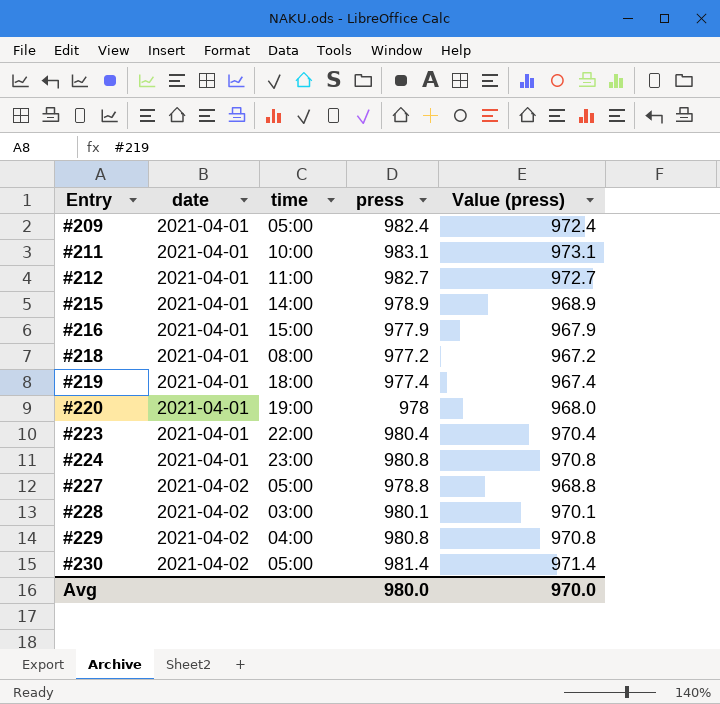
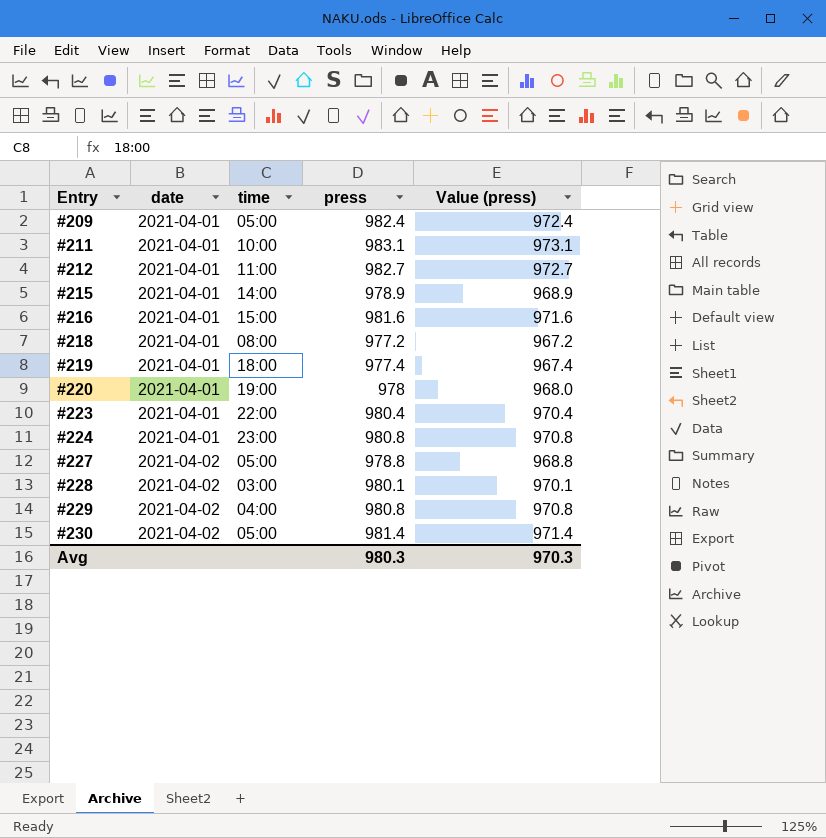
#216 | press: 977.9 -> 981.6
#216 | Value (press): 967.9 -> 971.6
Avg | press: 980.0 -> 980.3
Avg | Value (press): 970.0 -> 970.3

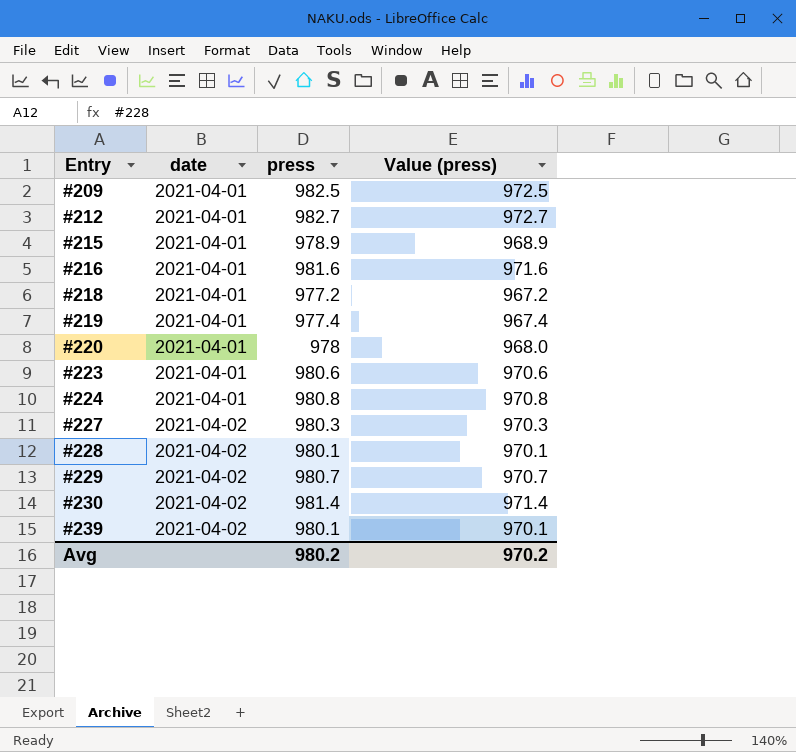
column time | position: 3 -> none
row #211: 2021-04-01 | 10:00 | 983.1 | 973.1 -> none
#209 | press: 982.4 -> 982.5
#209 | Value (press): 972.4 -> 972.5
#223 | press: 980.4 -> 980.6
#223 | Value (press): 970.4 -> 970.6
#227 | press: 978.8 -> 980.3
#227 | Value (press): 968.8 -> 970.3
#229 | press: 980.8 -> 980.7
#229 | Value (press): 970.8 -> 970.7
row #239: none -> 2021-04-02 | 980.1 | 970.1
Avg | press: 980.3 -> 980.2
Avg | Value (press): 970.3 -> 970.2

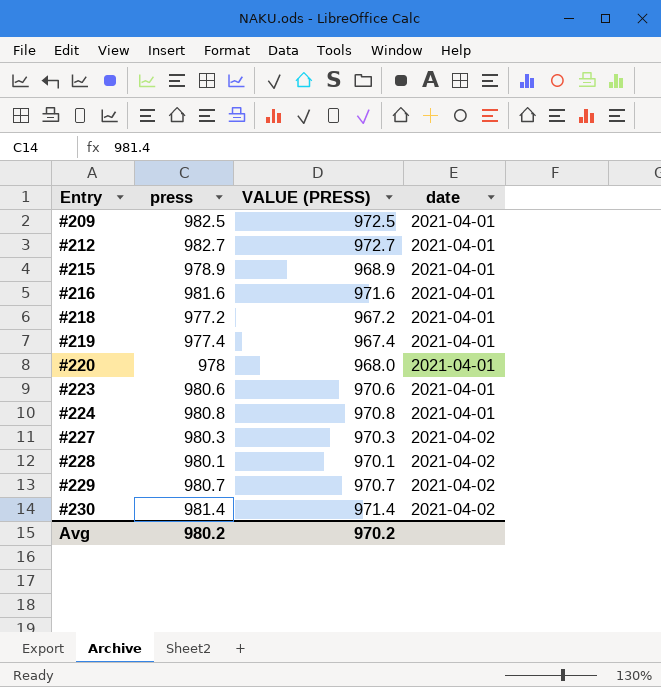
column name: Value (press) -> VALUE (PRESS)
column date | position: 2 -> 4
row #239: 2021-04-02 | 980.1 | 970.1 -> none

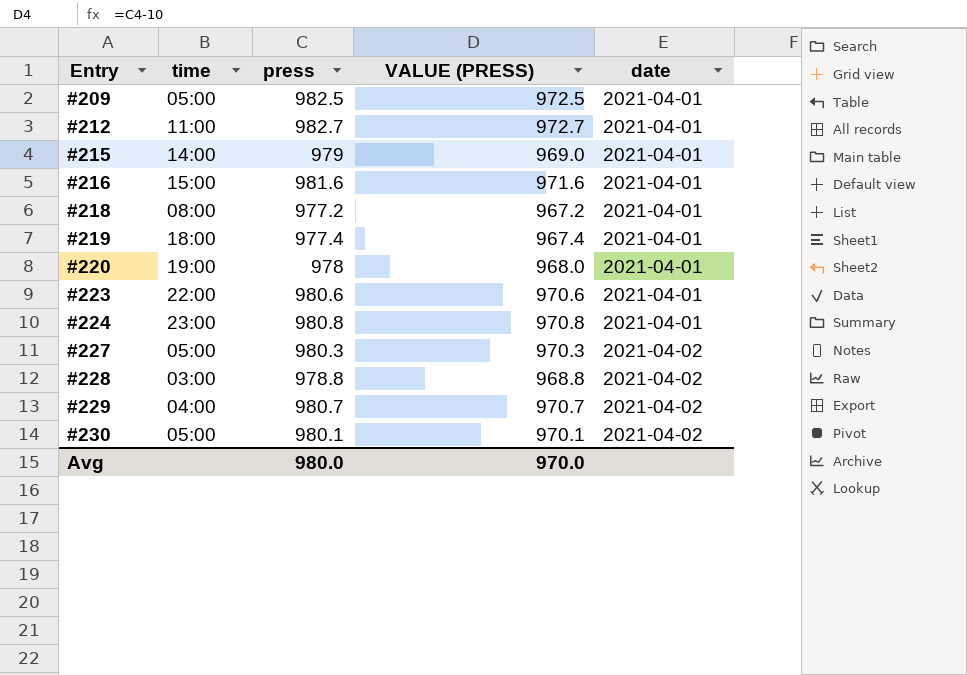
column time | position: none -> 2
#215 | press: 978.9 -> 979
#215 | VALUE (PRESS): 968.9 -> 969.0
#228 | press: 980.1 -> 978.8
#228 | VALUE (PRESS): 970.1 -> 968.8
#230 | press: 981.4 -> 980.1
#230 | VALUE (PRESS): 971.4 -> 970.1
Avg | press: 980.2 -> 980.0
Avg | VALUE (PRESS): 970.2 -> 970.0

